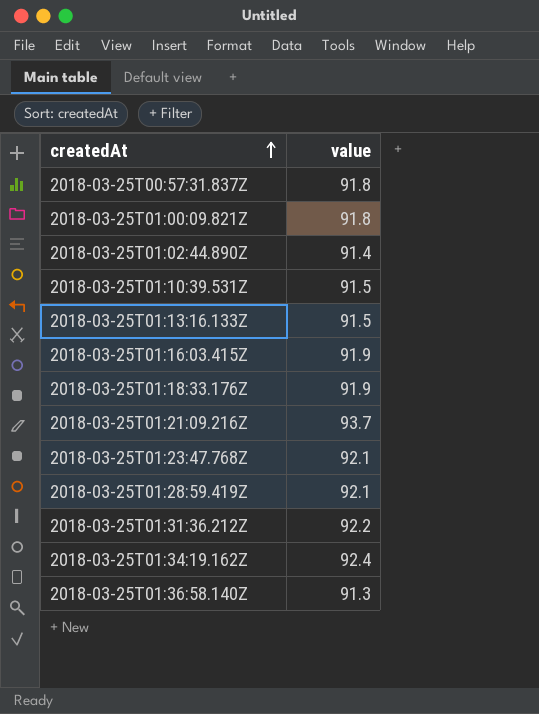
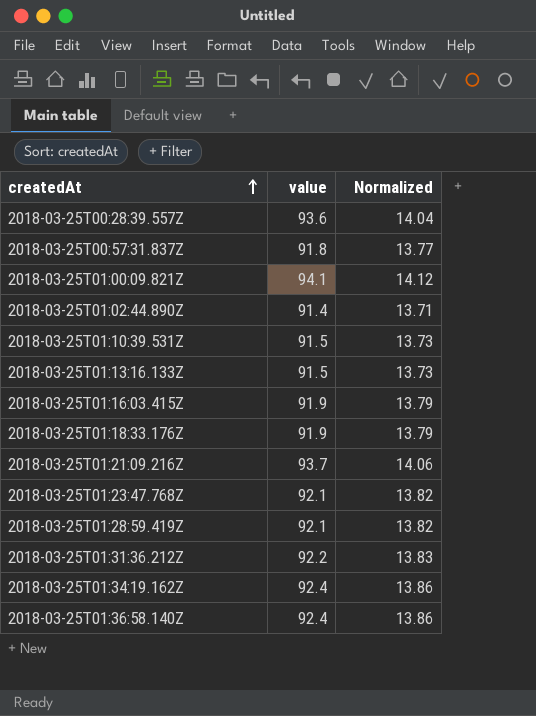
column Normalized | formula: none -> [value] * 0.15
row 2018-03-25T00:28:39.557Z: none -> 93.6 | 14.04
2018-03-25T01:00:09.821Z | value: 91.8 -> 94.1
2018-03-25T01:36:58.140Z | value: 91.3 -> 92.4

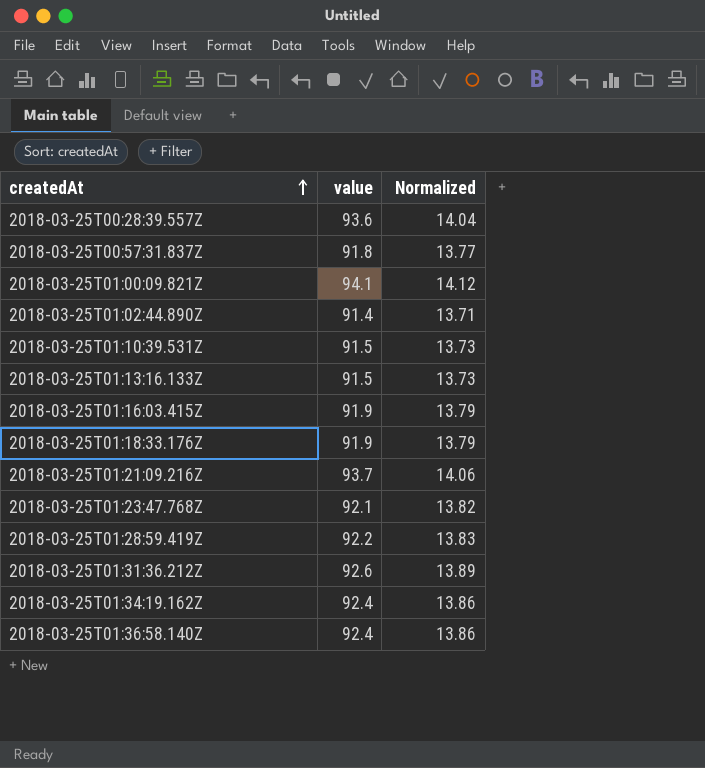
2018-03-25T01:28:59.419Z | value: 92.1 -> 92.2
2018-03-25T01:28:59.419Z | Normalized: 13.82 -> 13.83
2018-03-25T01:31:36.212Z | value: 92.2 -> 92.6
2018-03-25T01:31:36.212Z | Normalized: 13.83 -> 13.89

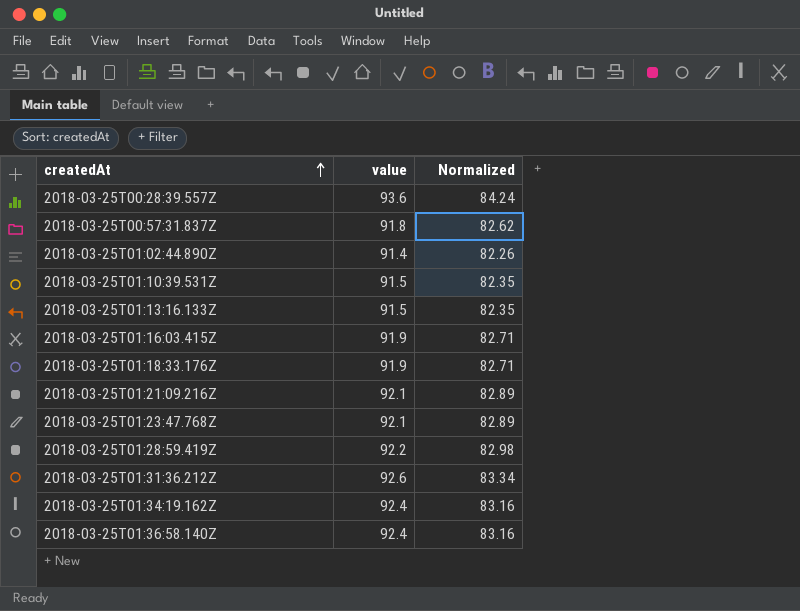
column Normalized | formula: [value] * 0.15 -> [value] * 0.9
row 2018-03-25T01:00:09.821Z: 94.1 | 14.12 -> none
2018-03-25T01:21:09.216Z | value: 93.7 -> 92.1

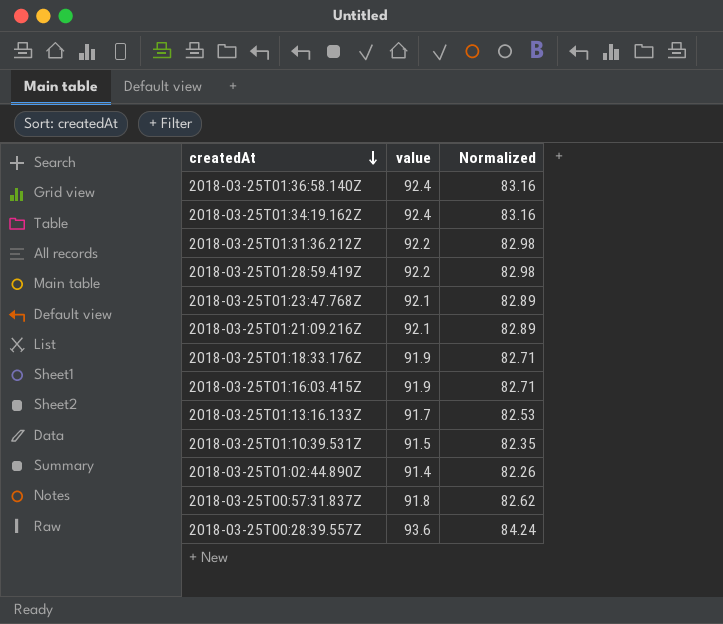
row order: createdAt ascending -> createdAt descending
2018-03-25T01:31:36.212Z | value: 92.6 -> 92.2
2018-03-25T01:31:36.212Z | Normalized: 83.34 -> 82.98
2018-03-25T01:13:16.133Z | value: 91.5 -> 91.7
2018-03-25T01:13:16.133Z | Normalized: 82.35 -> 82.53

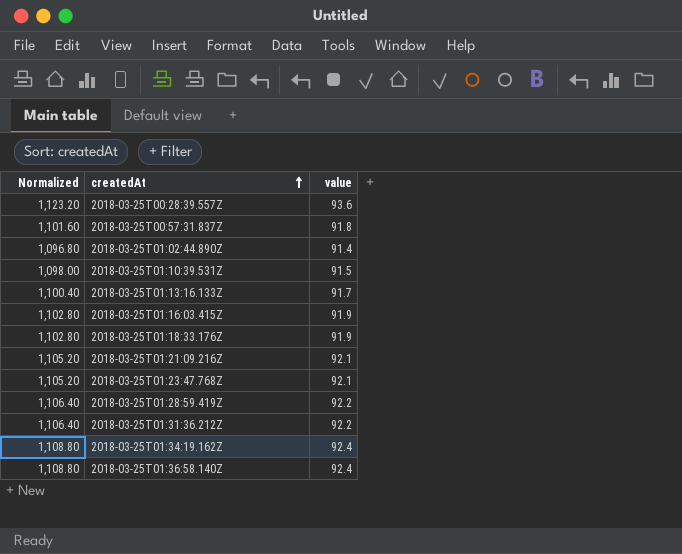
row order: createdAt descending -> createdAt ascending
column Normalized | formula: [value] * 0.9 -> [value] * 12
column Normalized | position: 3 -> 1

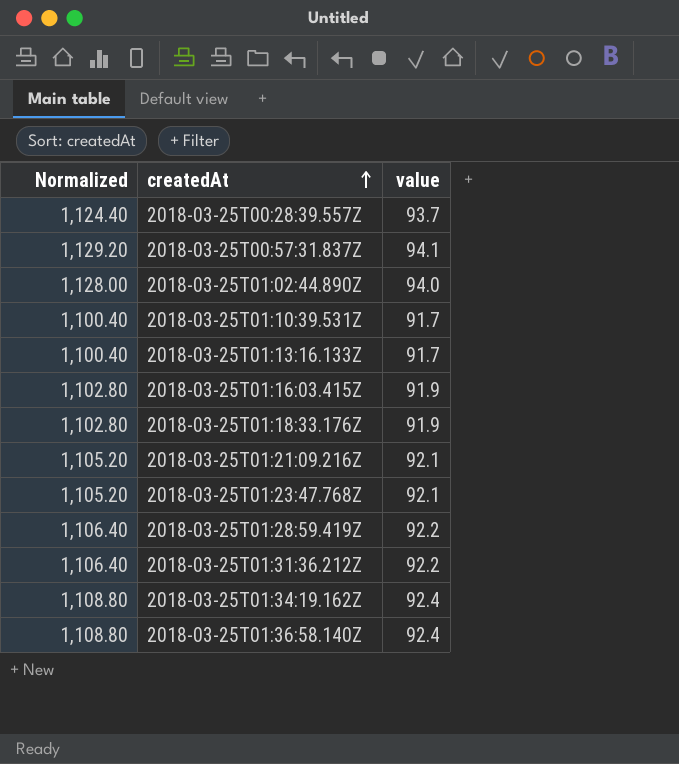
2018-03-25T00:28:39.557Z | Normalized: 1,123.20 -> 1,124.40
2018-03-25T00:28:39.557Z | value: 93.6 -> 93.7
2018-03-25T00:57:31.837Z | Normalized: 1,101.60 -> 1,129.20
2018-03-25T00:57:31.837Z | value: 91.8 -> 94.1
2018-03-25T01:02:44.890Z | Normalized: 1,096.80 -> 1,128.00
2018-03-25T01:02:44.890Z | value: 91.4 -> 94.0
2018-03-25T01:10:39.531Z | Normalized: 1,098.00 -> 1,100.40
2018-03-25T01:10:39.531Z | value: 91.5 -> 91.7

